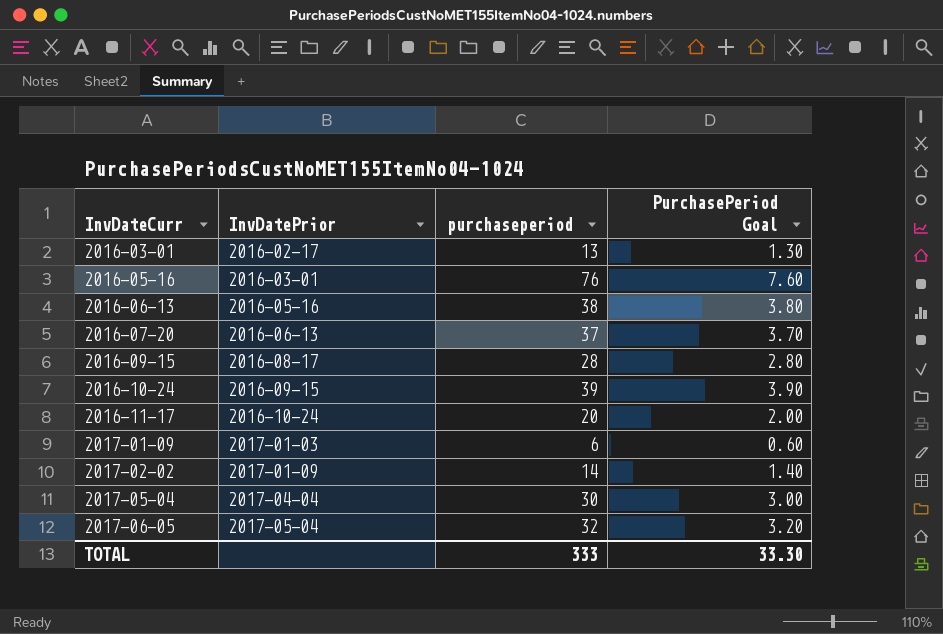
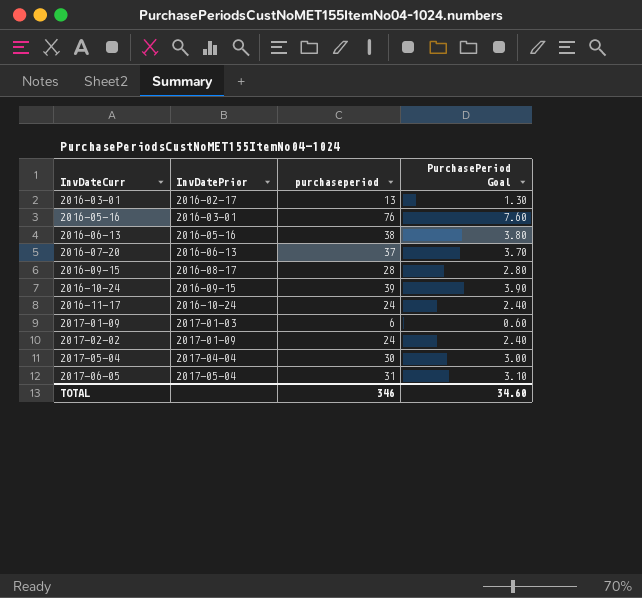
2016-11-17 | purchaseperiod: 20 -> 24
2016-11-17 | PurchasePeriod Goal: 2.00 -> 2.40
2017-02-02 | purchaseperiod: 14 -> 24
2017-02-02 | PurchasePeriod Goal: 1.40 -> 2.40
2017-06-05 | purchaseperiod: 32 -> 31
2017-06-05 | PurchasePeriod Goal: 3.20 -> 3.10
TOTAL | purchaseperiod: 333 -> 346
TOTAL | PurchasePeriod Goal: 33.30 -> 34.60

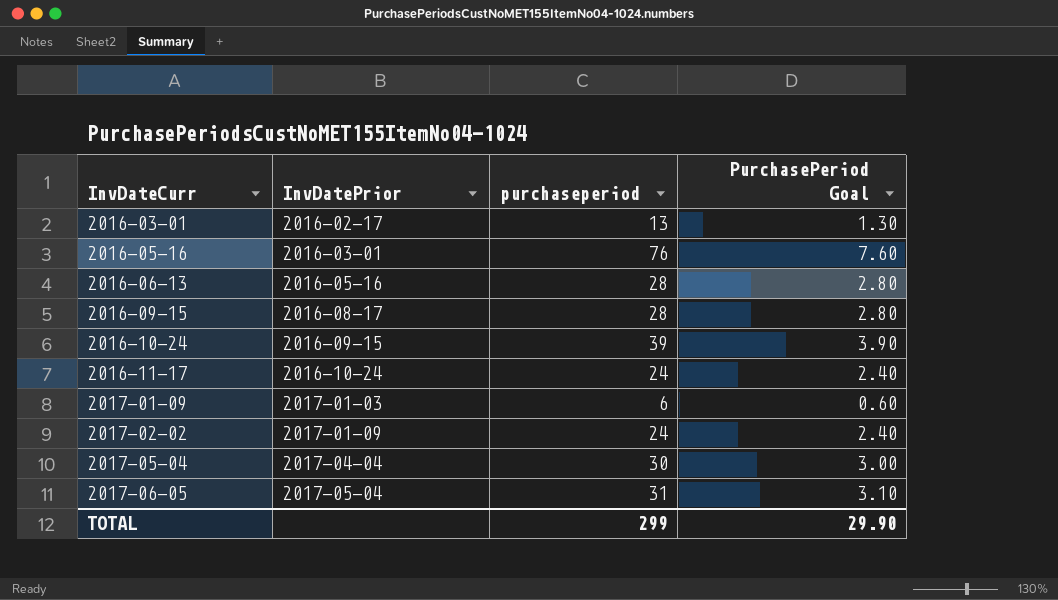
row 2016-07-20: 2016-06-13 | 37 | 3.70 -> none
2016-06-13 | purchaseperiod: 38 -> 28
2016-06-13 | PurchasePeriod Goal: 3.80 -> 2.80
TOTAL | purchaseperiod: 346 -> 299
TOTAL | PurchasePeriod Goal: 34.60 -> 29.90

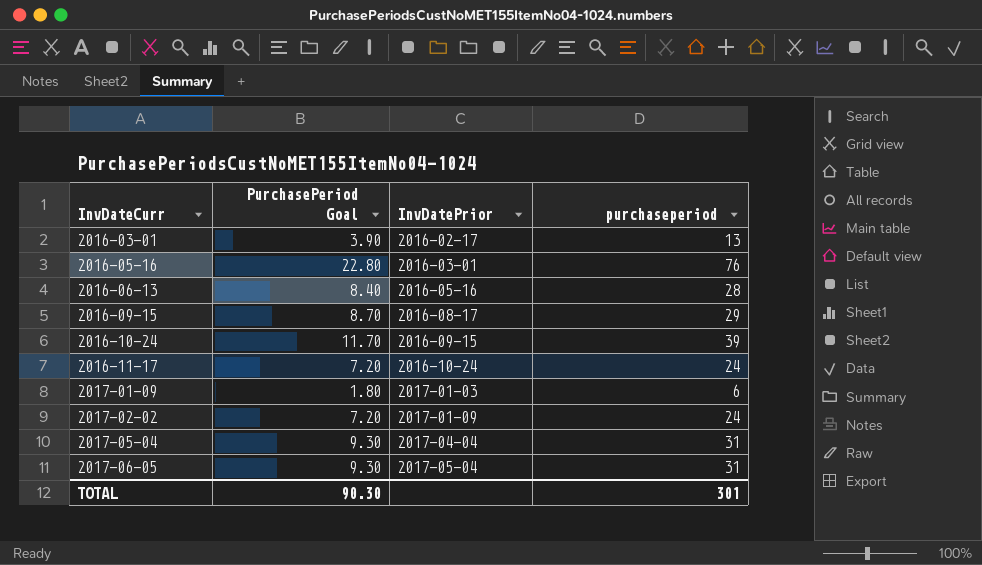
column PurchasePeriod Goal | formula: [purchaseperiod] * 0.1 -> [purchaseperiod] * 0.3
column PurchasePeriod Goal | position: 4 -> 2
2016-09-15 | purchaseperiod: 28 -> 29
2017-05-04 | purchaseperiod: 30 -> 31
TOTAL | PurchasePeriod Goal: 29.90 -> 90.30
TOTAL | purchaseperiod: 299 -> 301

